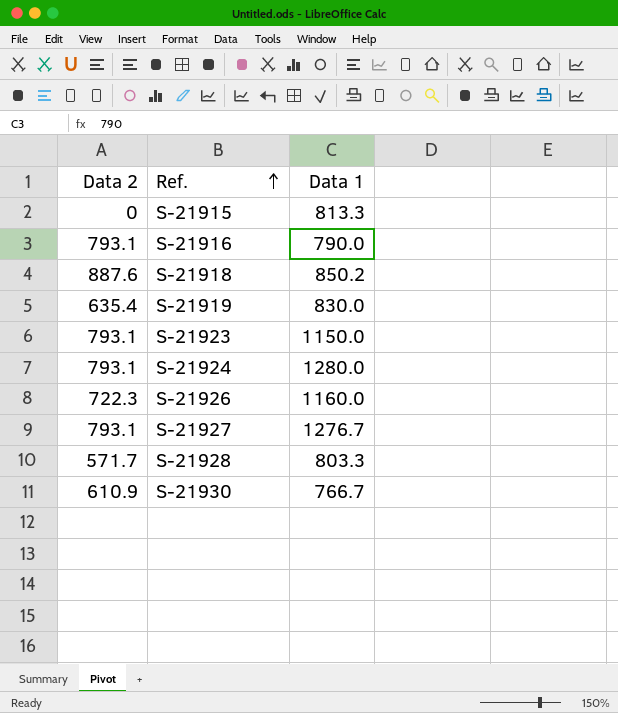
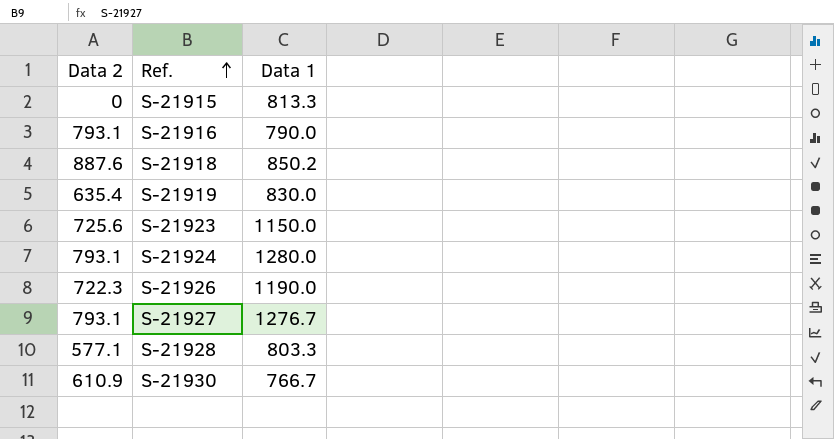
S-21923 | Data 2: 793.1 -> 725.6
S-21926 | Data 1: 1160.0 -> 1190.0
S-21928 | Data 2: 571.7 -> 577.1

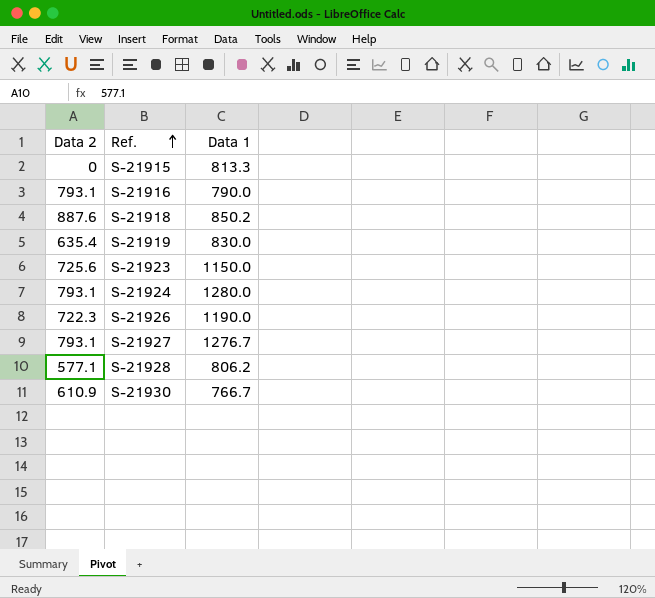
S-21928 | Data 1: 803.3 -> 806.2

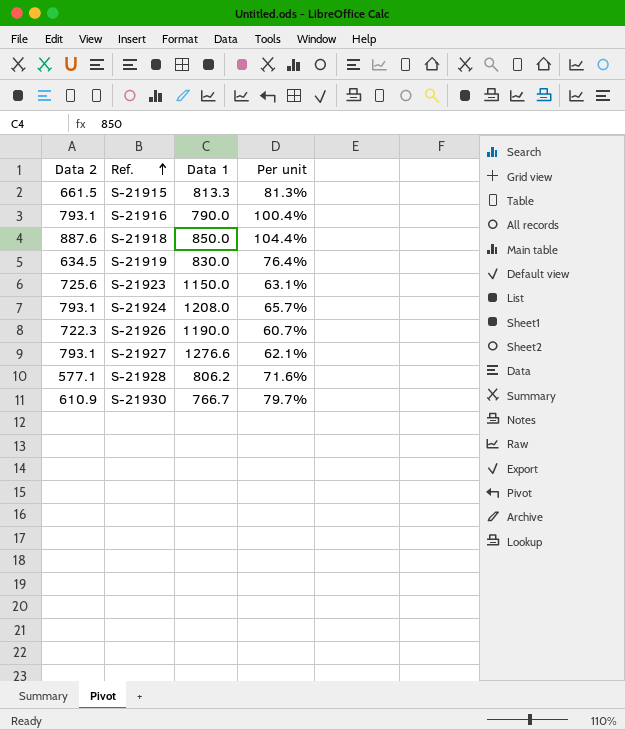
column Per unit | formula: none -> [Data 2] / [Data 1]
S-21915 | Data 2: 0 -> 661.5
S-21918 | Data 1: 850.2 -> 850.0
S-21919 | Data 2: 635.4 -> 634.5
S-21924 | Data 1: 1280.0 -> 1208.0
S-21927 | Data 1: 1276.7 -> 1276.6

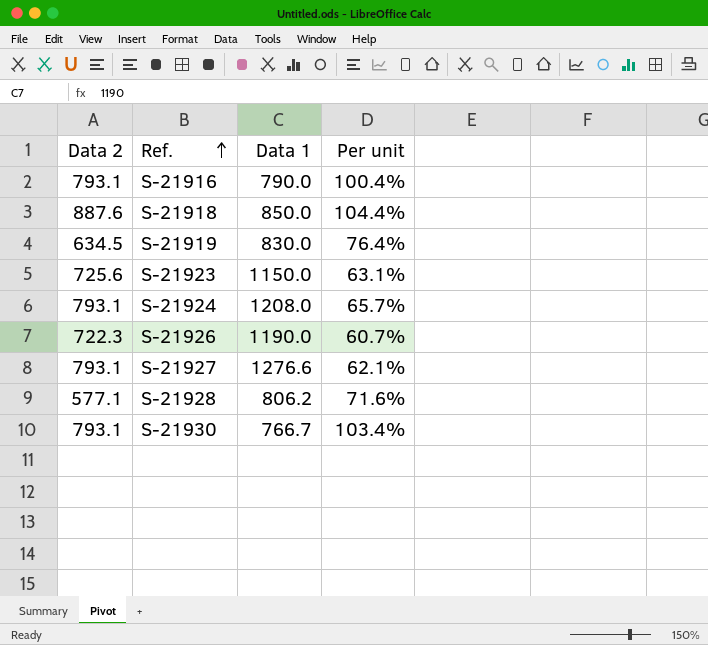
row S-21915: 661.5 | 813.3 | 81.3% -> none
S-21930 | Data 2: 610.9 -> 793.1
S-21930 | Per unit: 79.7% -> 103.4%

